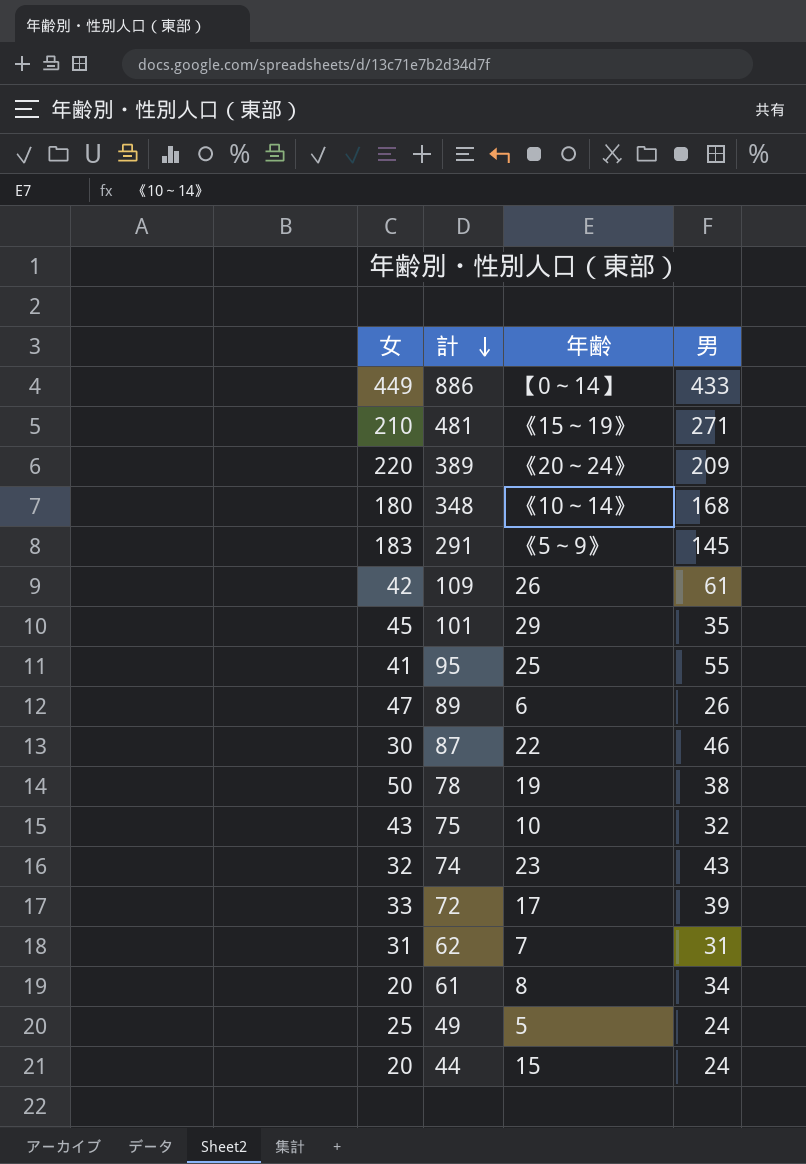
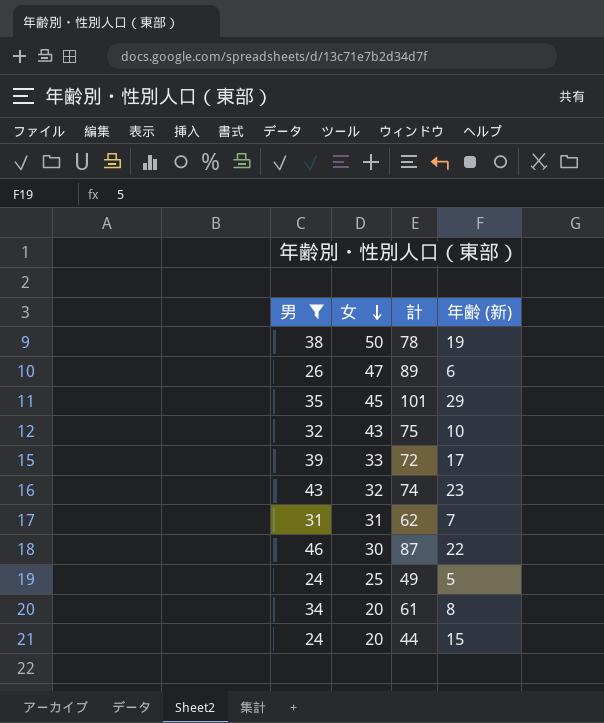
filter: none -> 男 <= 46
row order: 計 descending -> 女 descending
column 男 | position: 4 -> 1
column name: 年齢 -> 年齢 (新)

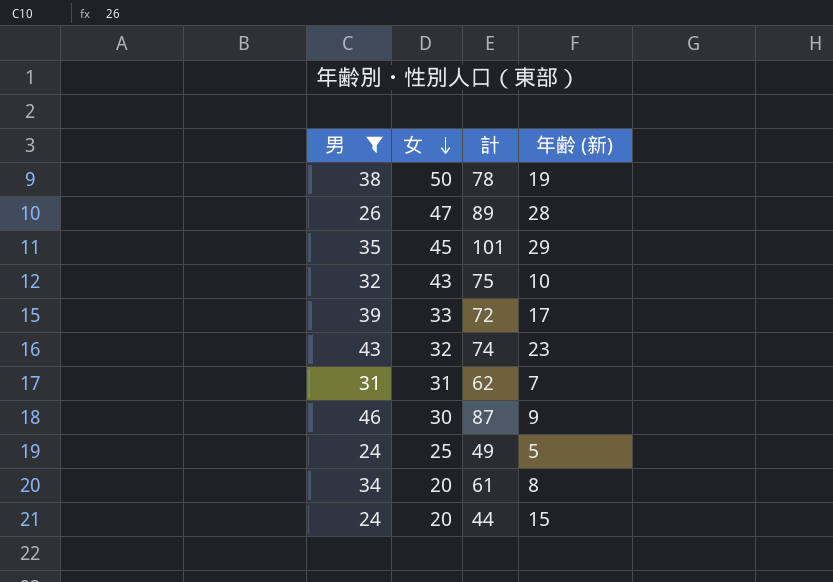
89 | 年齢 (新): 6 -> 28
87 | 年齢 (新): 22 -> 9

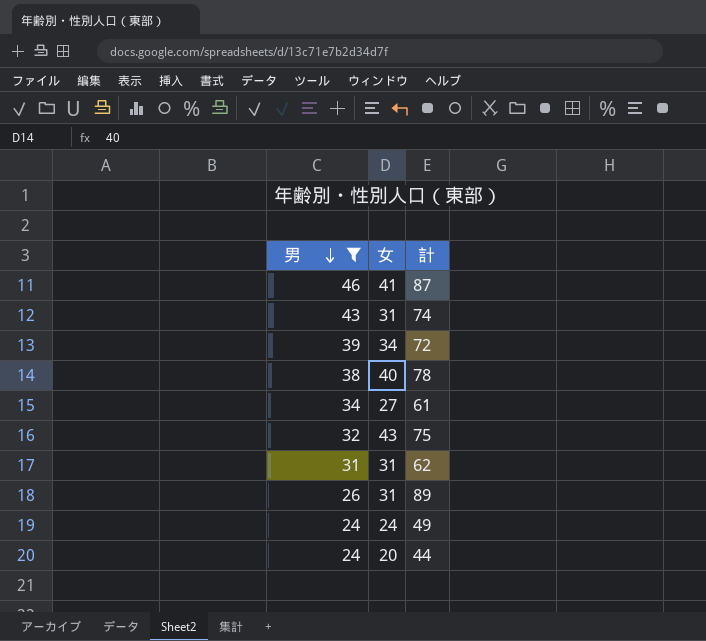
row order: 女 descending -> 男 descending
column 年齢 (新) | position: 4 -> none
row 101: 35 | 45 | 29 -> none
87 | 女: 30 -> 41
74 | 女: 32 -> 31
72 | 女: 33 -> 34
78 | 女: 50 -> 40
61 | 女: 20 -> 27
89 | 女: 47 -> 31
49 | 女: 25 -> 24

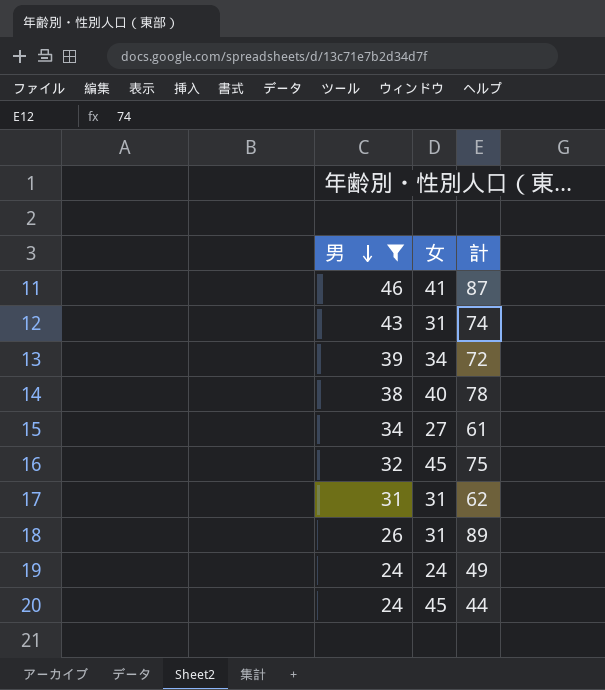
75 | 女: 43 -> 45
44 | 女: 20 -> 45

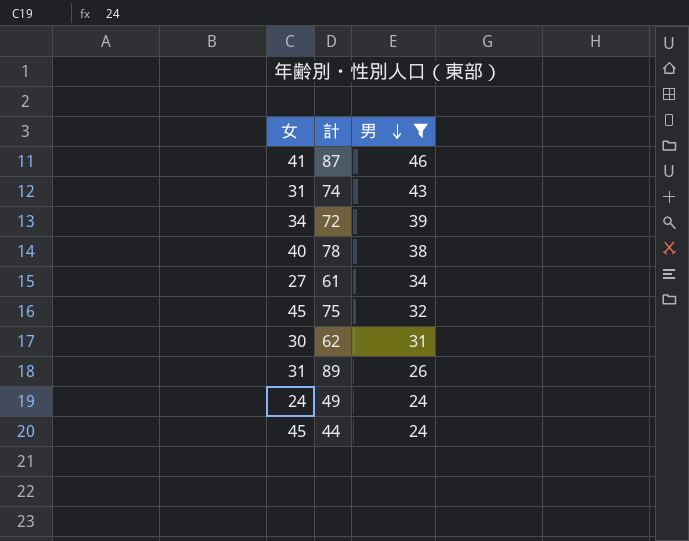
column 男 | position: 1 -> 3
62 | 女: 31 -> 30

